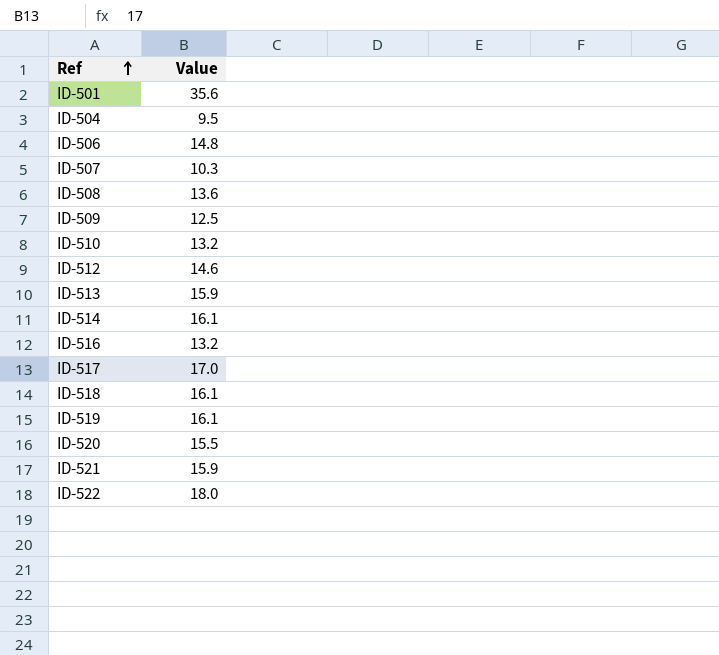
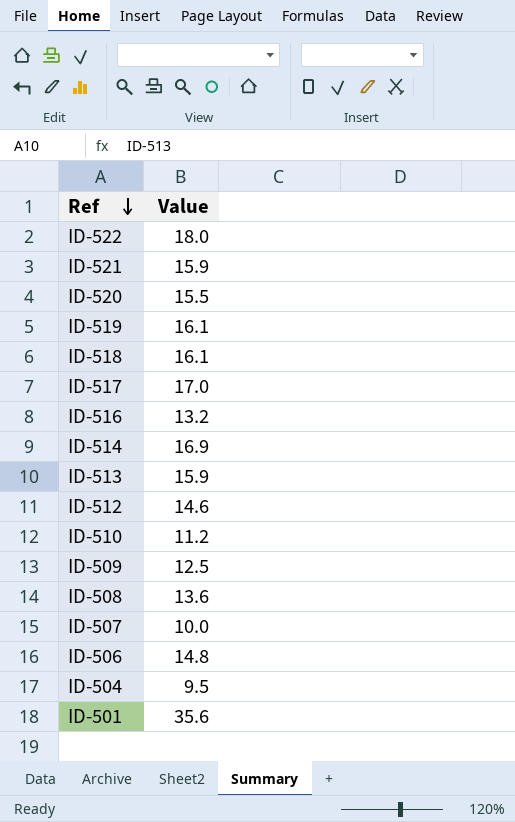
row order: Ref ascending -> Ref descending
ID-514 | Value: 16.1 -> 16.9
ID-510 | Value: 13.2 -> 11.2
ID-507 | Value: 10.3 -> 10.0

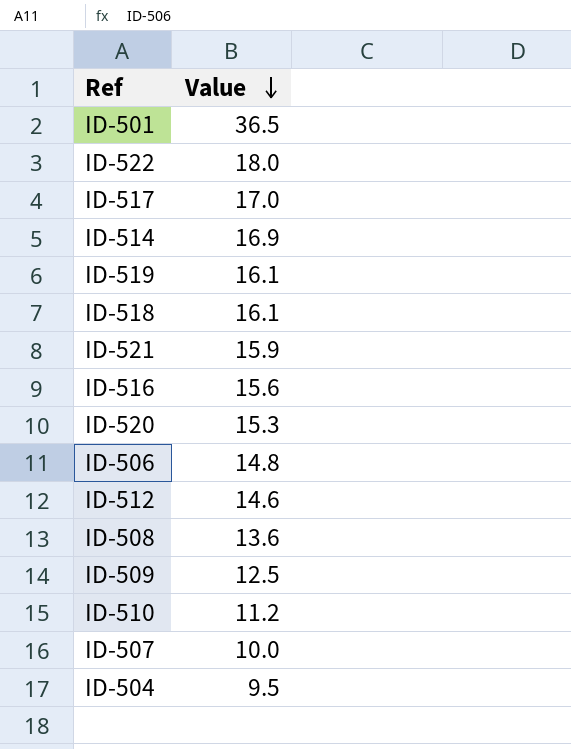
row order: Ref descending -> Value descending
row ID-513: 15.9 -> none
ID-501 | Value: 35.6 -> 36.5
ID-516 | Value: 13.2 -> 15.6
ID-520 | Value: 15.5 -> 15.3

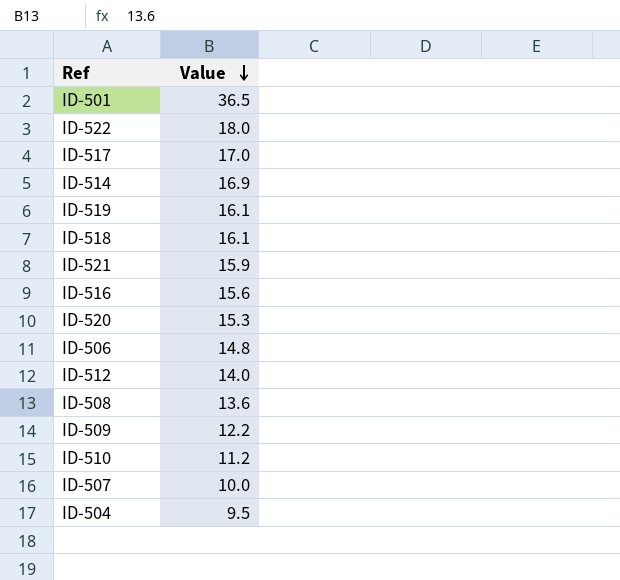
ID-512 | Value: 14.6 -> 14.0
ID-509 | Value: 12.5 -> 12.2

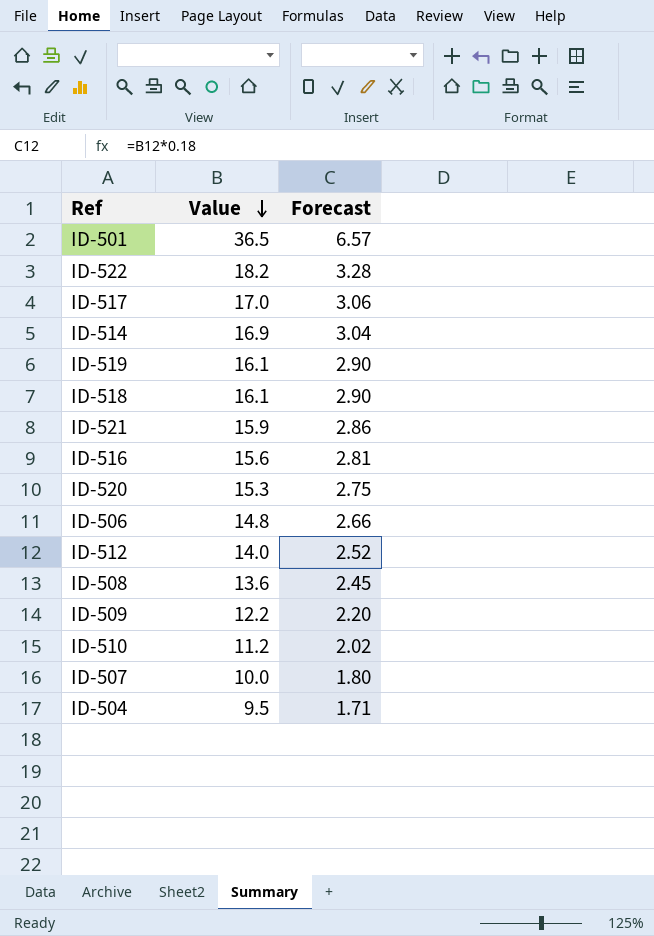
column Forecast | formula: none -> [Value] * 0.18
ID-522 | Value: 18.0 -> 18.2

